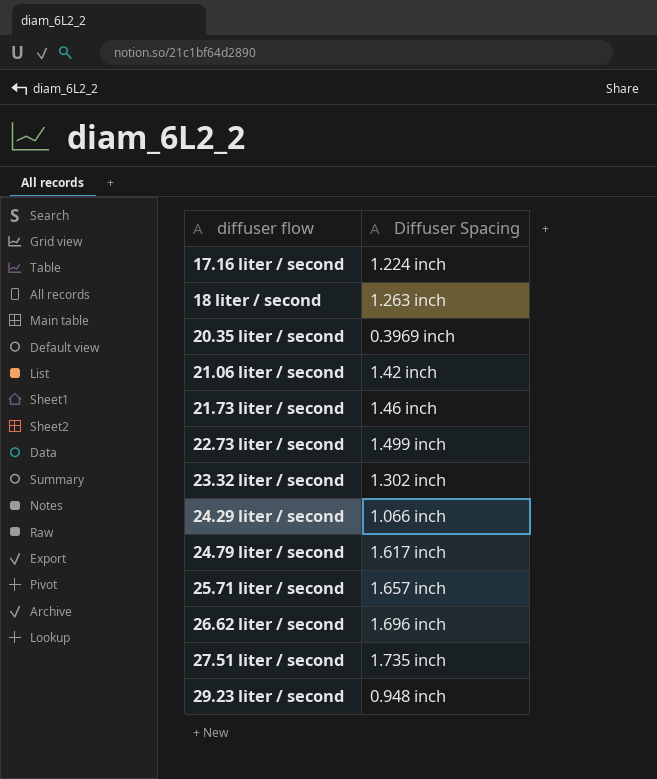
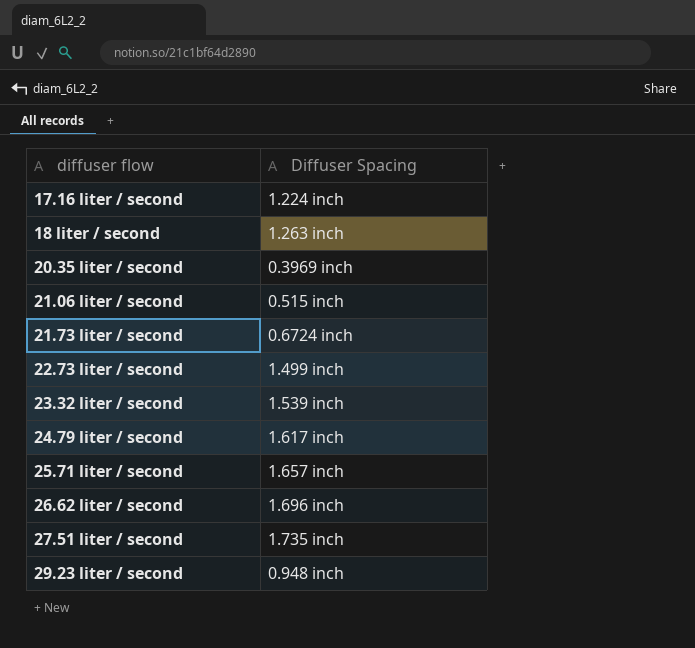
row 24.29 liter / second: 1.066 inch -> none
21.06 liter / second | Diffuser Spacing: 1.42 inch -> 0.515 inch
21.73 liter / second | Diffuser Spacing: 1.46 inch -> 0.6724 inch
23.32 liter / second | Diffuser Spacing: 1.302 inch -> 1.539 inch

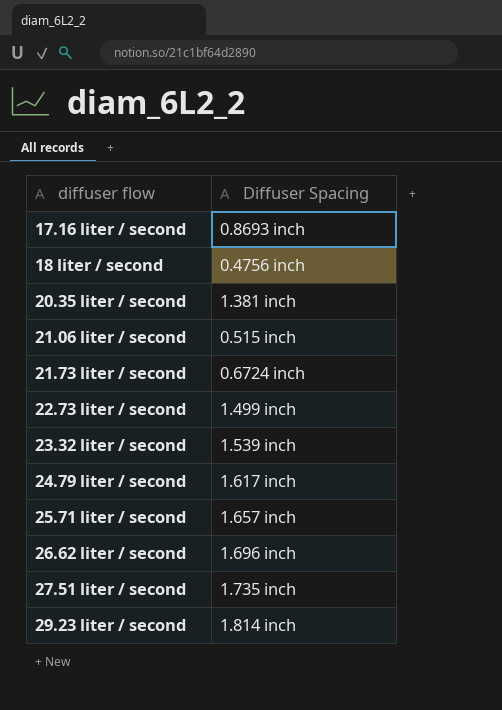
17.16 liter / second | Diffuser Spacing: 1.224 inch -> 0.8693 inch
18 liter / second | Diffuser Spacing: 1.263 inch -> 0.4756 inch
20.35 liter / second | Diffuser Spacing: 0.3969 inch -> 1.381 inch
29.23 liter / second | Diffuser Spacing: 0.948 inch -> 1.814 inch

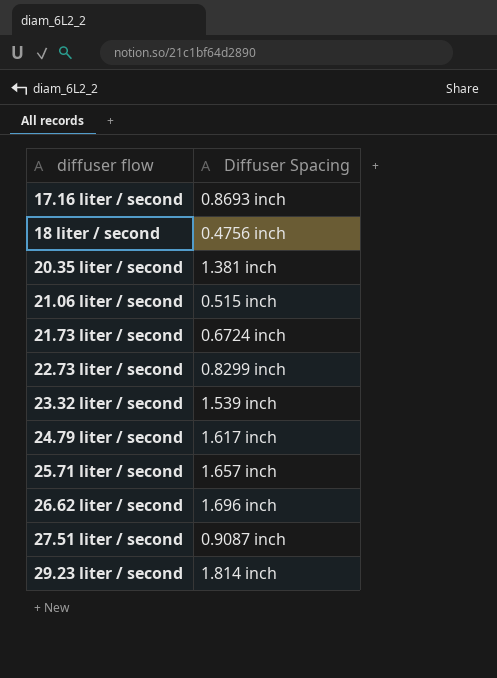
22.73 liter / second | Diffuser Spacing: 1.499 inch -> 0.8299 inch
27.51 liter / second | Diffuser Spacing: 1.735 inch -> 0.9087 inch

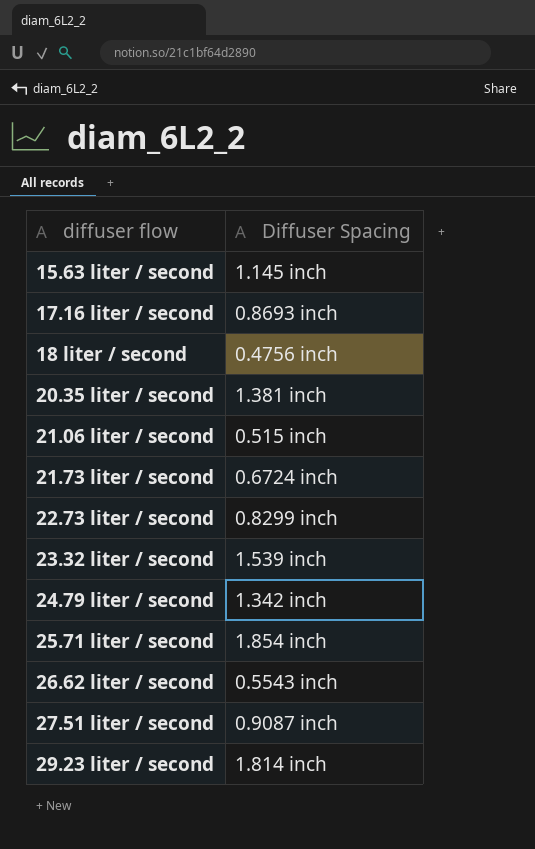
row 15.63 liter / second: none -> 1.145 inch
24.79 liter / second | Diffuser Spacing: 1.617 inch -> 1.342 inch
25.71 liter / second | Diffuser Spacing: 1.657 inch -> 1.854 inch
26.62 liter / second | Diffuser Spacing: 1.696 inch -> 0.5543 inch

